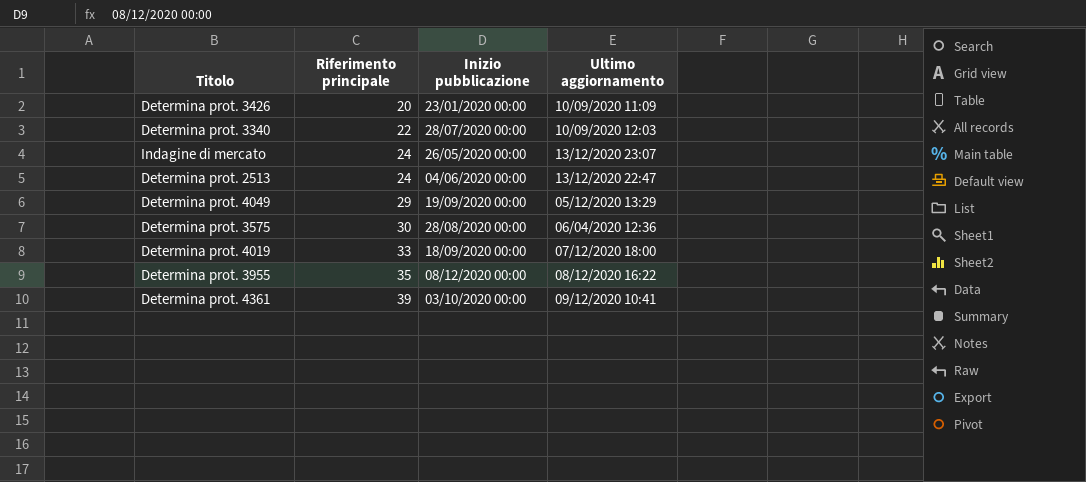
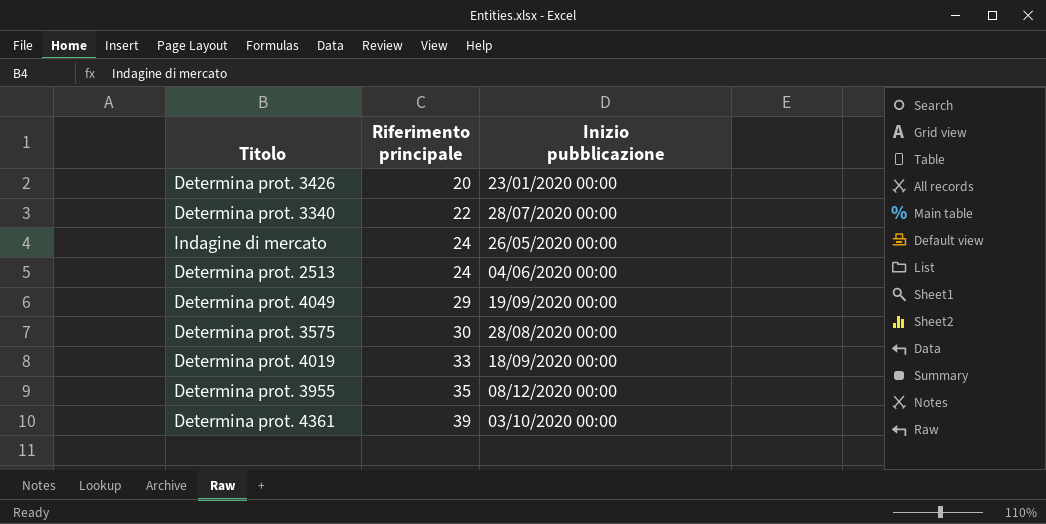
column Ultimo aggiornamento | position: 4 -> none

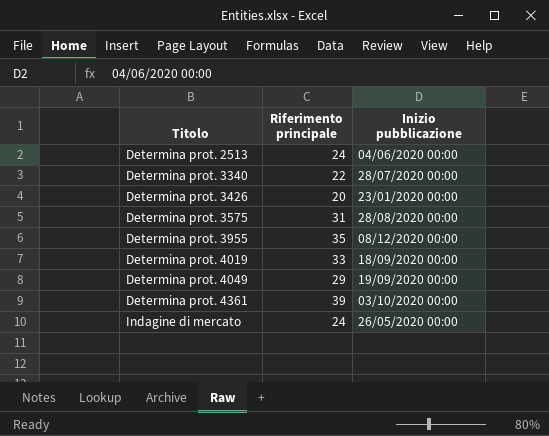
row order: Riferimento principale ascending -> Titolo ascending
Determina prot. 3575 | Riferimento principale: 30 -> 31

